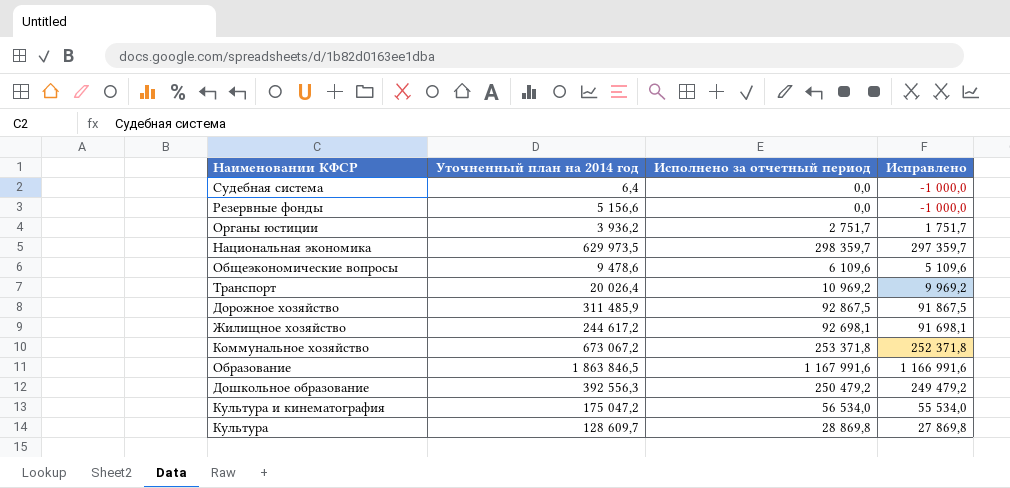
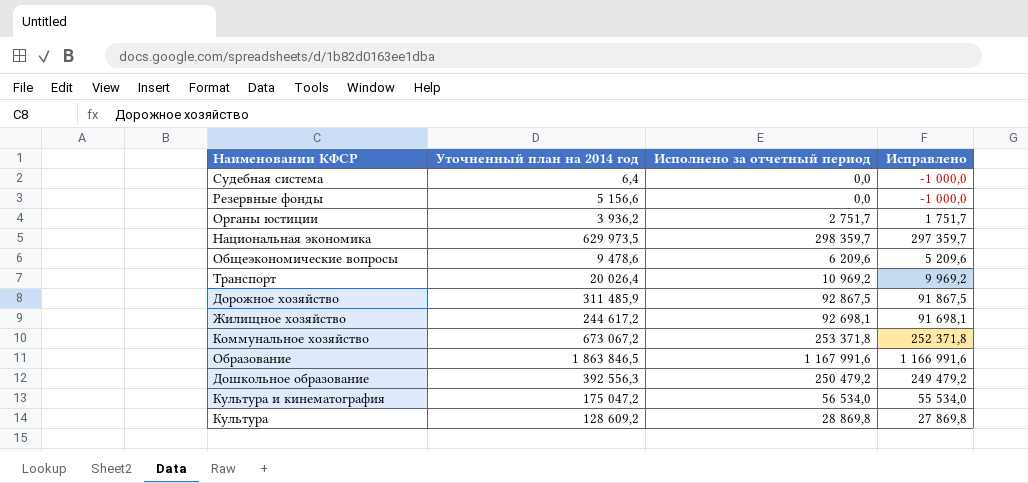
Общеэкономические вопросы | Исполнено за отчетный период: 6 109,6 -> 6 209,6
Общеэкономические вопросы | Исправлено: 5 109,6 -> 5 209,6
Культура | Уточненный план на 2014 год: 128 609,7 -> 128 609,2

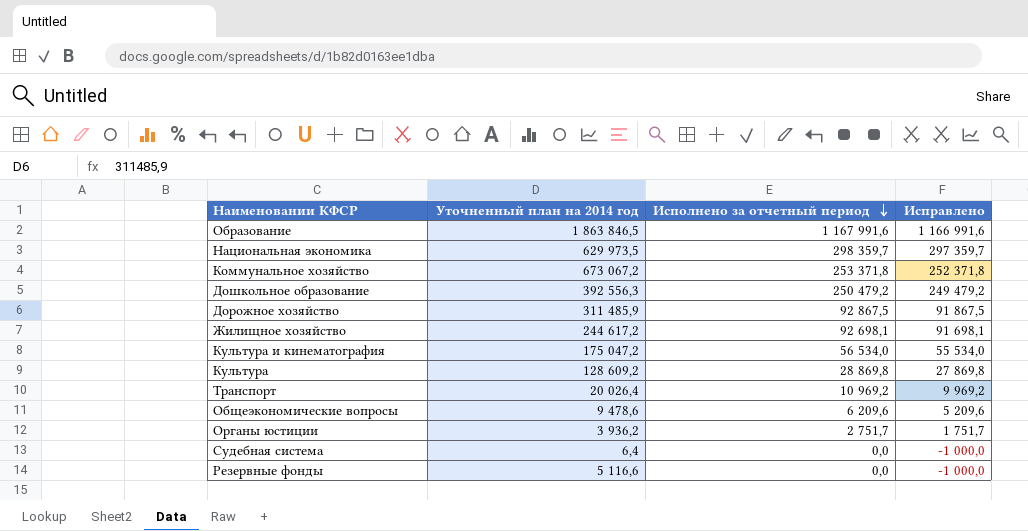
row order: none -> Исполнено за отчетный период descending
Резервные фонды | Уточненный план на 2014 год: 5 156,6 -> 5 116,6

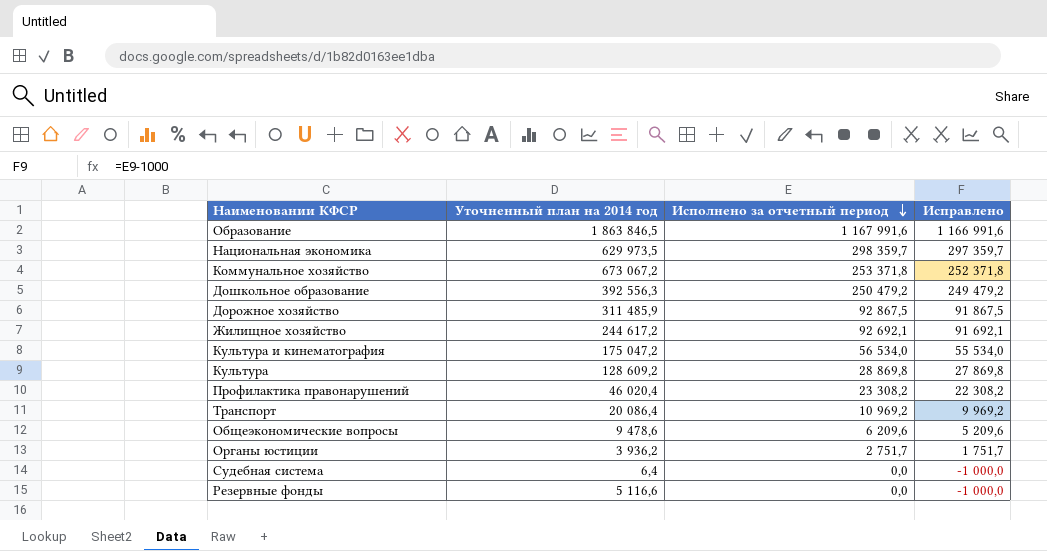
Жилищное хозяйство | Исполнено за отчетный период: 92 698,1 -> 92 692,1
Жилищное хозяйство | Исправлено: 91 698,1 -> 91 692,1
row Профилактика правонарушений: none -> 46 020,4 | 23 308,2 | 22 308,2
Транспорт | Уточненный план на 2014 год: 20 026,4 -> 20 086,4

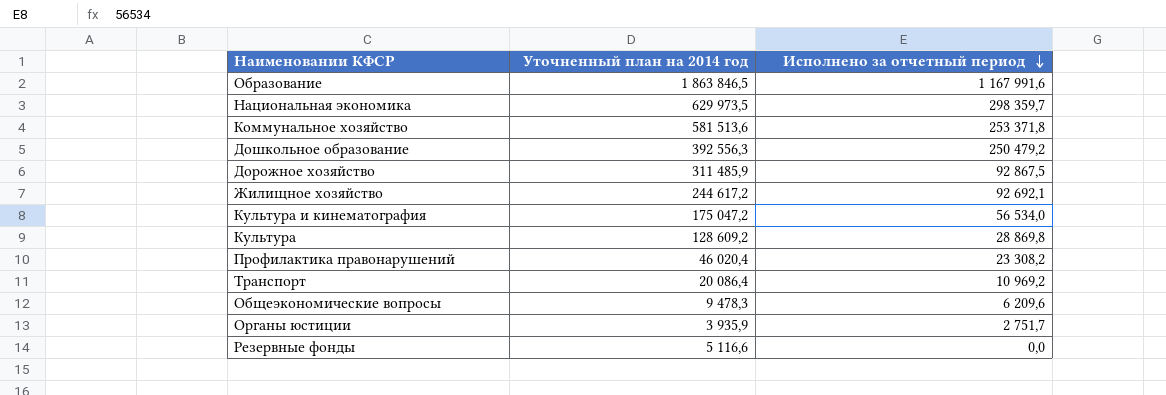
column Исправлено | formula: [Исполнено за отчетный период] - 1000 -> none
row Судебная система: 6,4 | 0,0 | -1 000,0 -> none
Коммунальное хозяйство | Уточненный план на 2014 год: 673 067,2 -> 581 513,6
Общеэкономические вопросы | Уточненный план на 2014 год: 9 478,6 -> 9 478,3
Органы юстиции | Уточненный план на 2014 год: 3 936,2 -> 3 935,9

